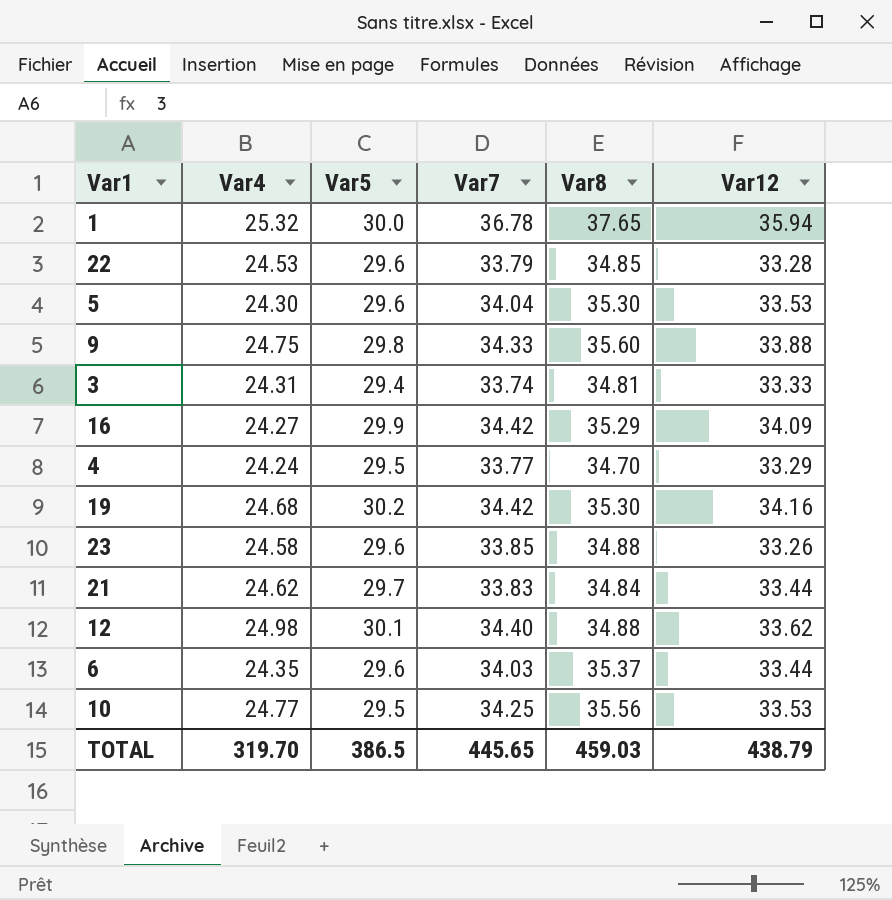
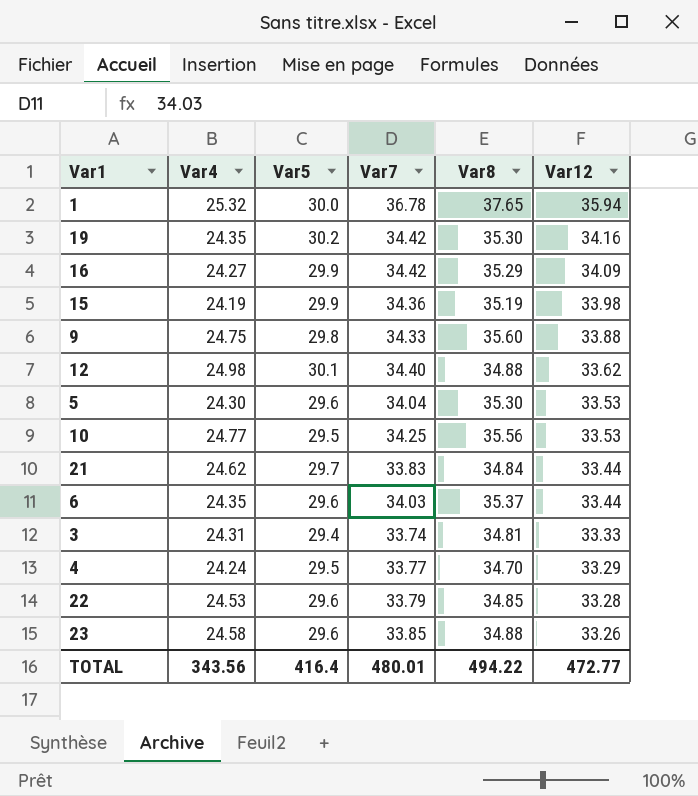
row order: none -> Var12 descending
19 | Var4: 24.68 -> 24.35
row 15: none -> 24.19 | 29.9 | 34.36 | 35.19 | 33.98
TOTAL | Var4: 319.70 -> 343.56
TOTAL | Var5: 386.5 -> 416.4
TOTAL | Var7: 445.65 -> 480.01
TOTAL | Var8: 459.03 -> 494.22
TOTAL | Var12: 438.79 -> 472.77

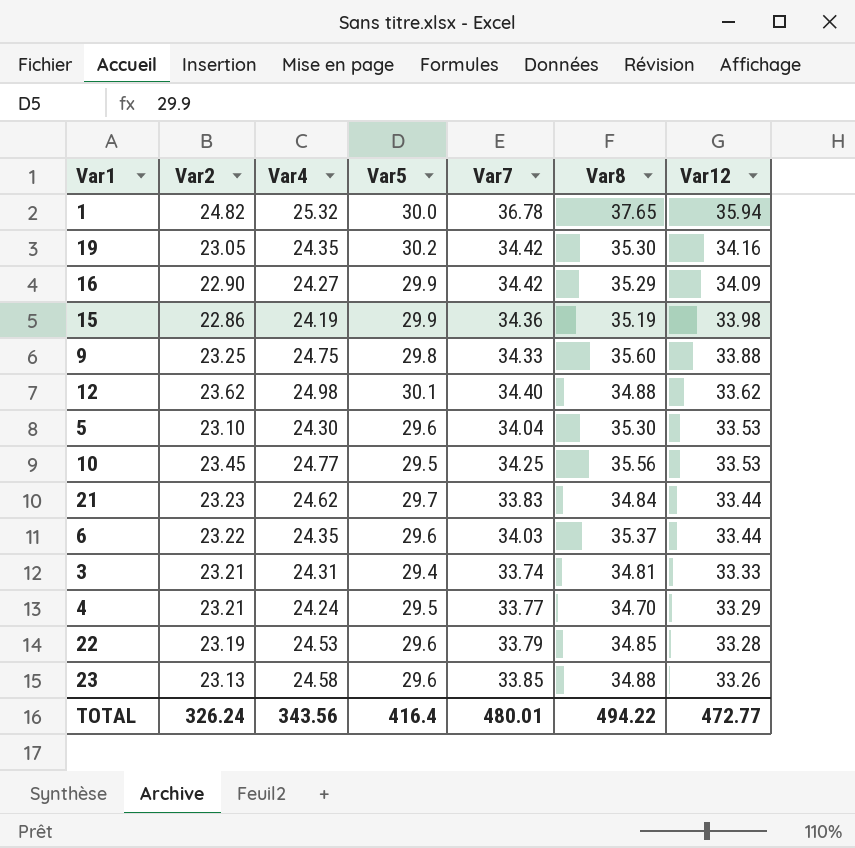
column Var2 | position: none -> 2

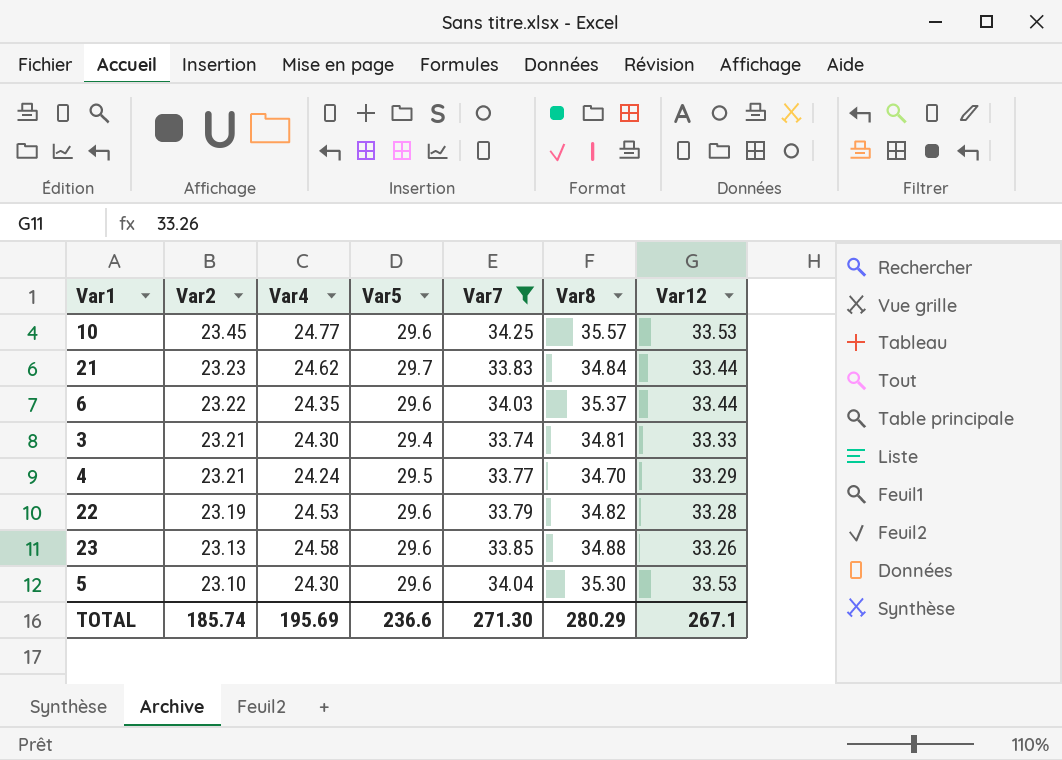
filter: none -> Var7 <= 34.25
row order: Var12 descending -> Var2 descending
10 | Var5: 29.5 -> 29.6
10 | Var8: 35.56 -> 35.57
3 | Var4: 24.31 -> 24.30
22 | Var8: 34.85 -> 34.82
TOTAL | Var2: 326.24 -> 185.74
TOTAL | Var4: 343.56 -> 195.69
TOTAL | Var5: 416.4 -> 236.6
TOTAL | Var7: 480.01 -> 271.30
TOTAL | Var8: 494.22 -> 280.29
TOTAL | Var12: 472.77 -> 267.1

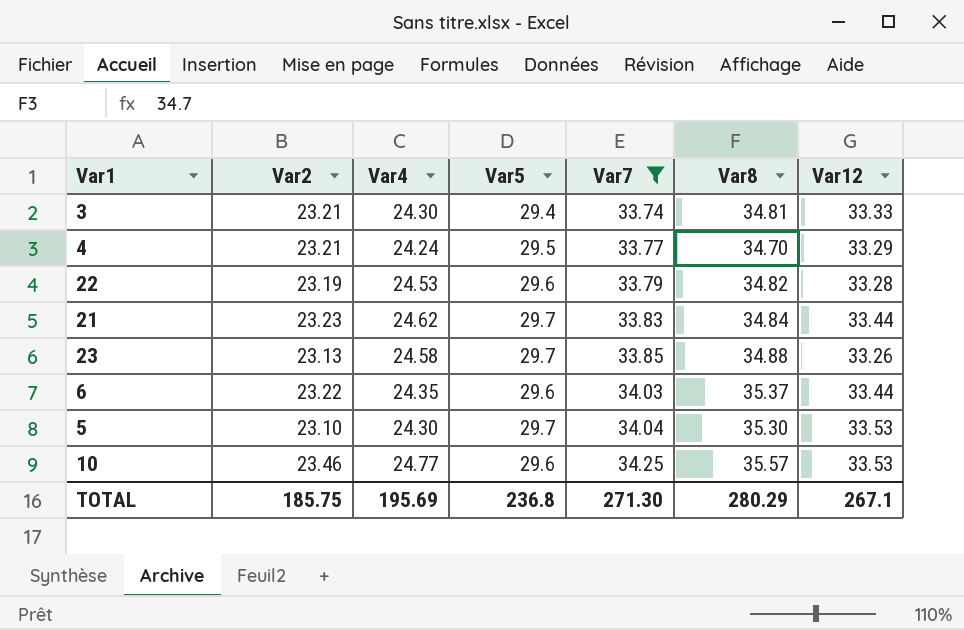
row order: Var2 descending -> Var7 ascending
23 | Var5: 29.6 -> 29.7
5 | Var5: 29.6 -> 29.7
10 | Var2: 23.45 -> 23.46
TOTAL | Var2: 185.74 -> 185.75
TOTAL | Var5: 236.6 -> 236.8

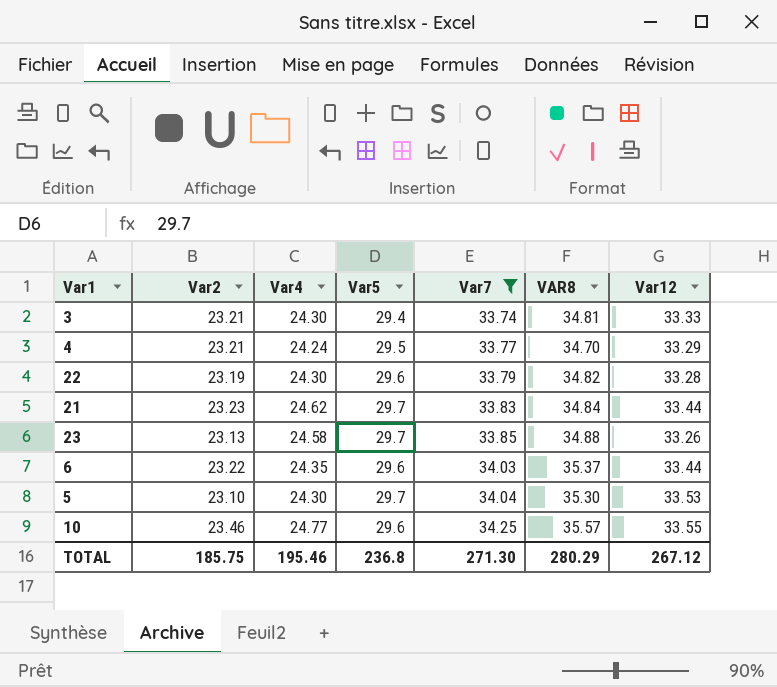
column name: Var8 -> VAR8
22 | Var4: 24.53 -> 24.30
10 | Var12: 33.53 -> 33.55
TOTAL | Var4: 195.69 -> 195.46
TOTAL | Var12: 267.1 -> 267.12

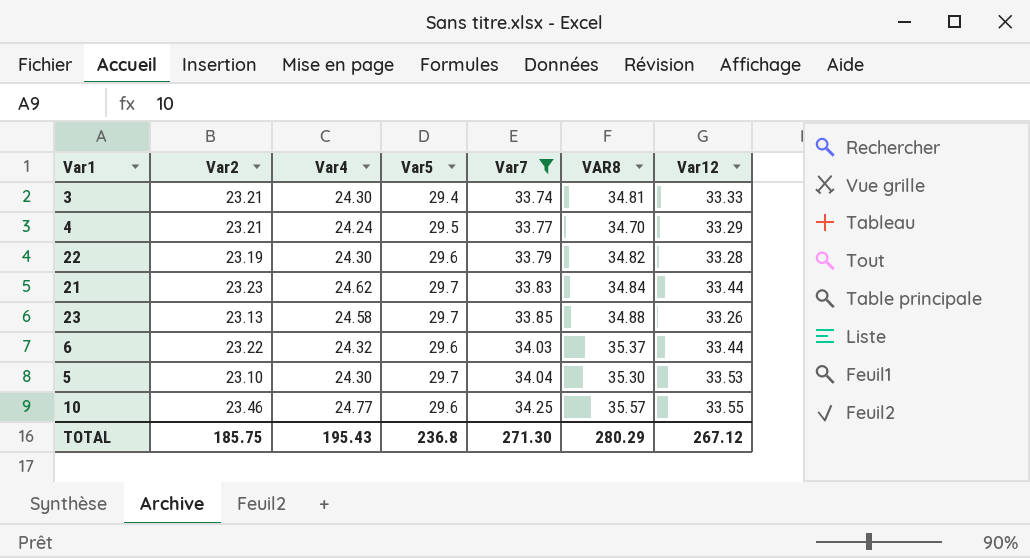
6 | Var4: 24.35 -> 24.32
TOTAL | Var4: 195.46 -> 195.43

